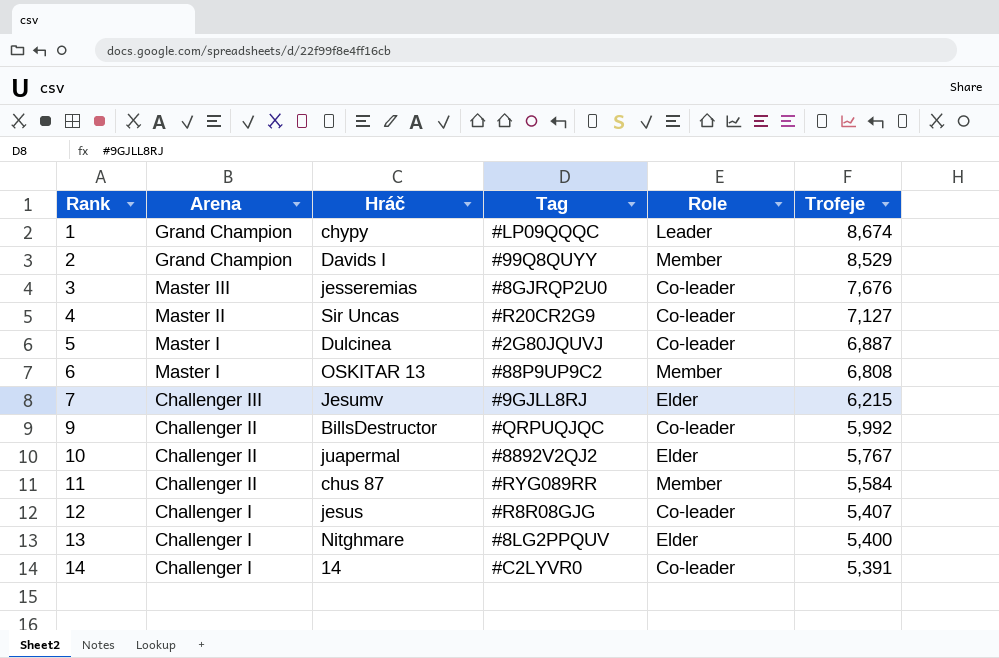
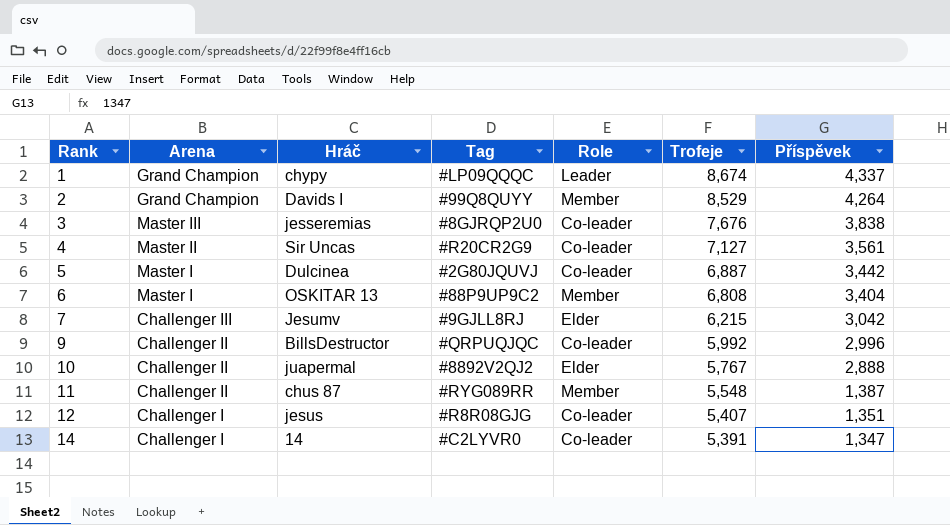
column Příspěvek | position: none -> 7
row 13: Challenger I | Nitghmare | #8LG2PPQUV | Elder | 5,400 -> none
11 | Trofeje: 5,584 -> 5,548

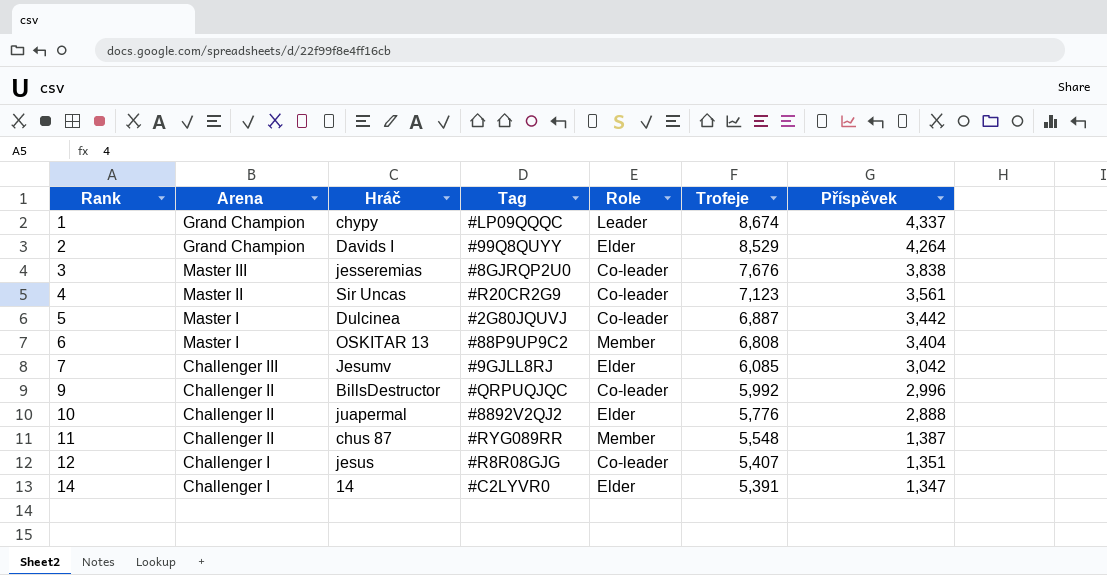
2 | Role: Member -> Elder
4 | Trofeje: 7,127 -> 7,123
7 | Trofeje: 6,215 -> 6,085
10 | Trofeje: 5,767 -> 5,776
14 | Role: Co-leader -> Elder

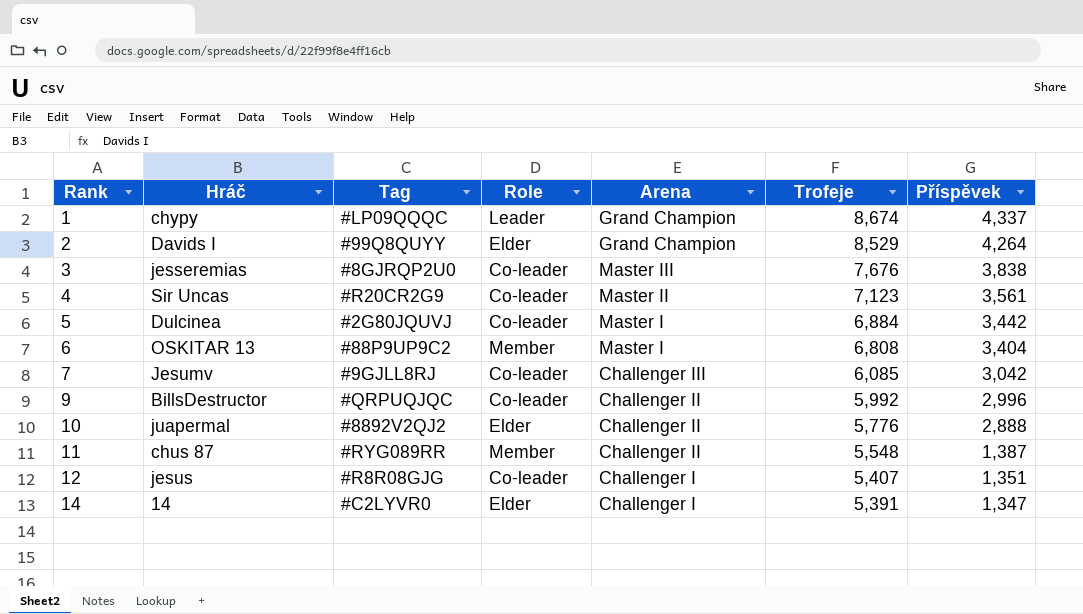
column Arena | position: 2 -> 5
5 | Trofeje: 6,887 -> 6,884
7 | Role: Elder -> Co-leader

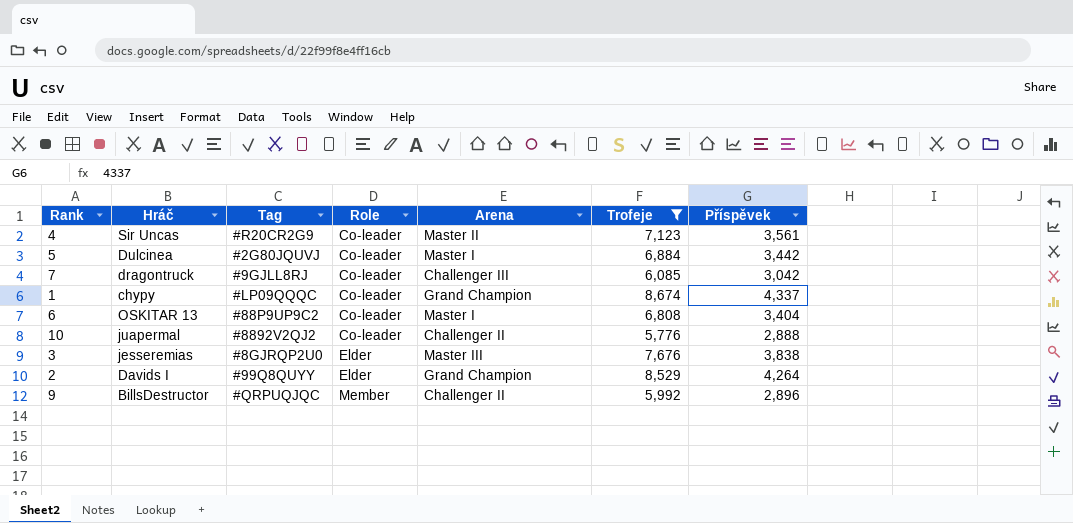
filter: none -> Trofeje >= 5,776
row order: Rank ascending -> Role ascending
7 | Hráč: Jesumv -> dragontruck
1 | Role: Leader -> Co-leader
6 | Role: Member -> Co-leader
10 | Role: Elder -> Co-leader
3 | Role: Co-leader -> Elder
9 | Role: Co-leader -> Member
9 | Příspěvek: 2,996 -> 2,896

